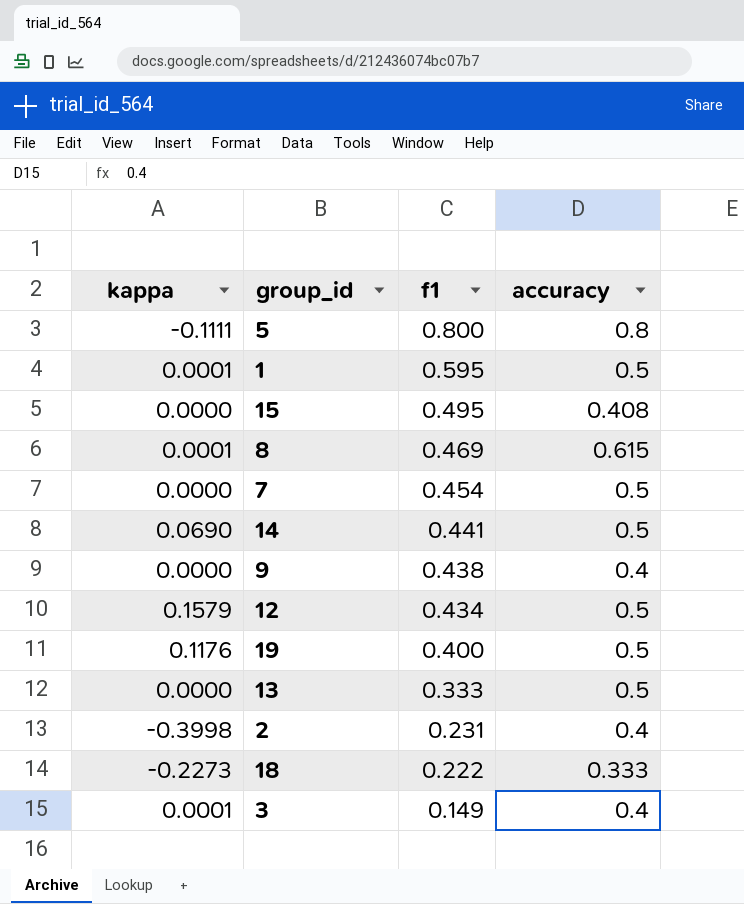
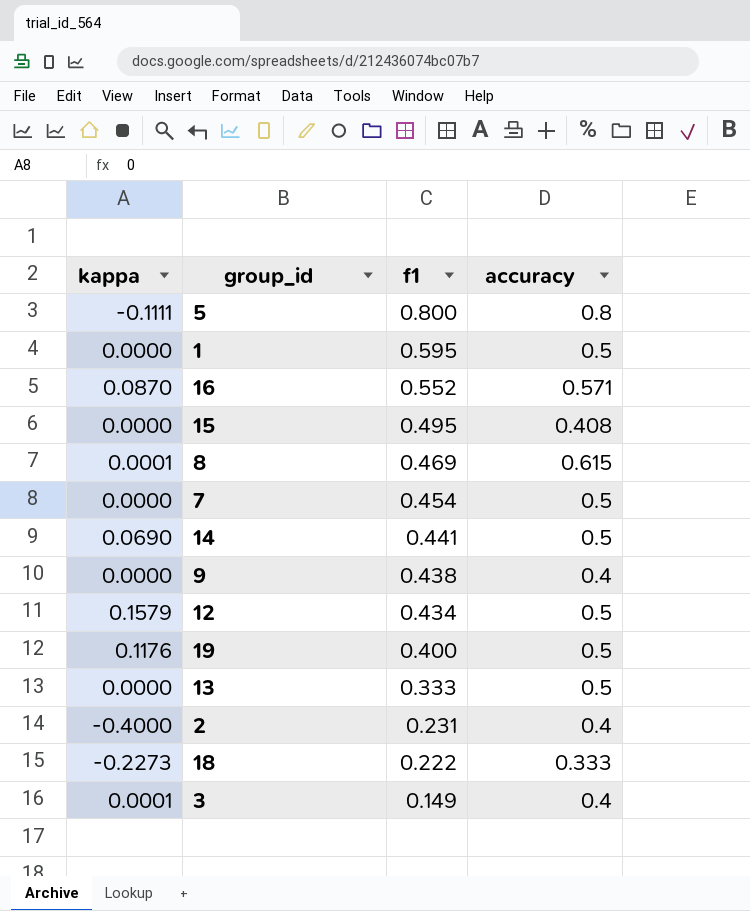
1 | kappa: 0.0001 -> 0.0000
row 16: none -> 0.0870 | 0.552 | 0.571
2 | kappa: -0.3998 -> -0.4000

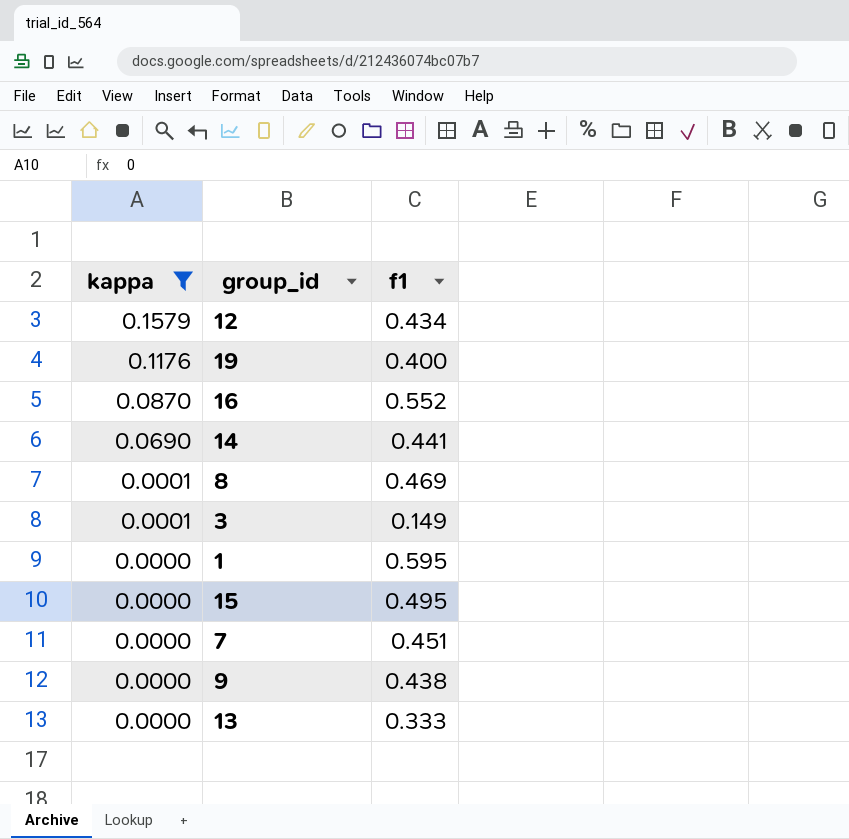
filter: none -> kappa >= 0.0000
row order: f1 descending -> kappa descending
column accuracy | position: 4 -> none
7 | f1: 0.454 -> 0.451

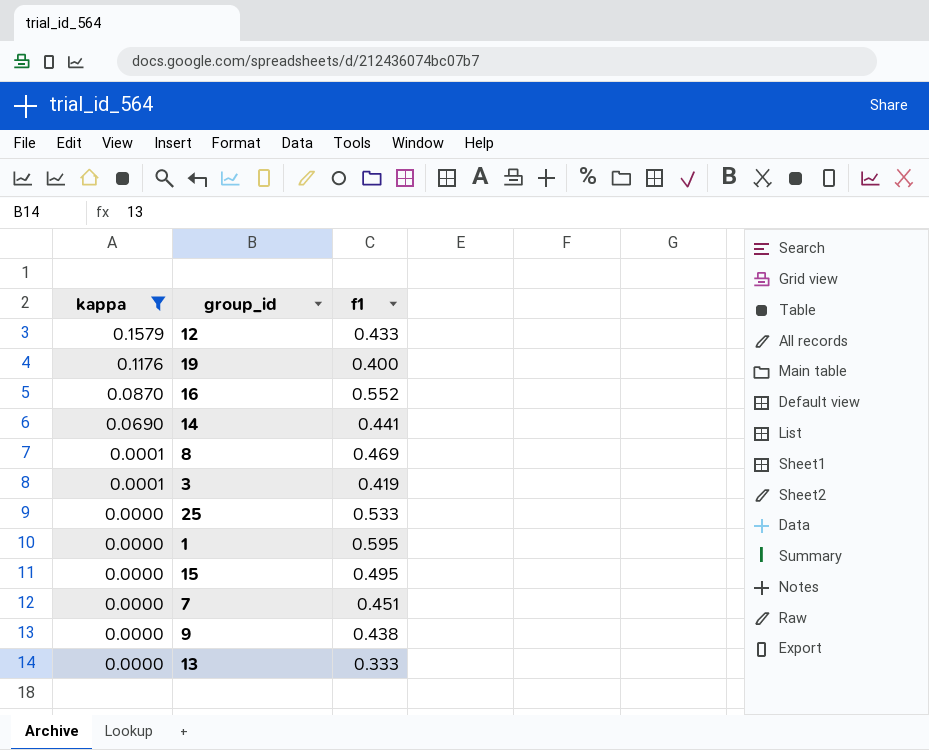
12 | f1: 0.434 -> 0.433
3 | f1: 0.149 -> 0.419
row 25: none -> 0.0000 | 0.533

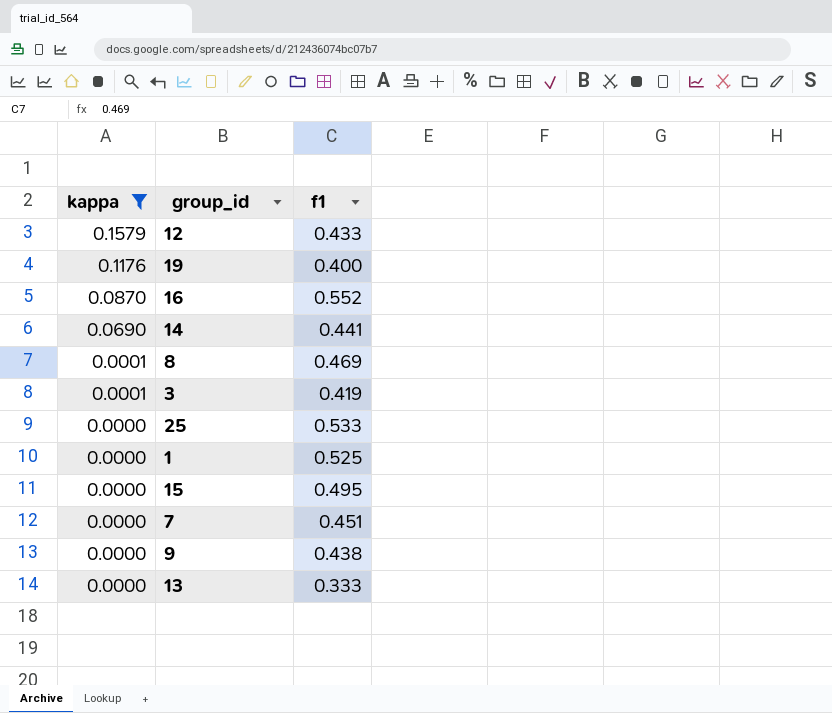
1 | f1: 0.595 -> 0.525

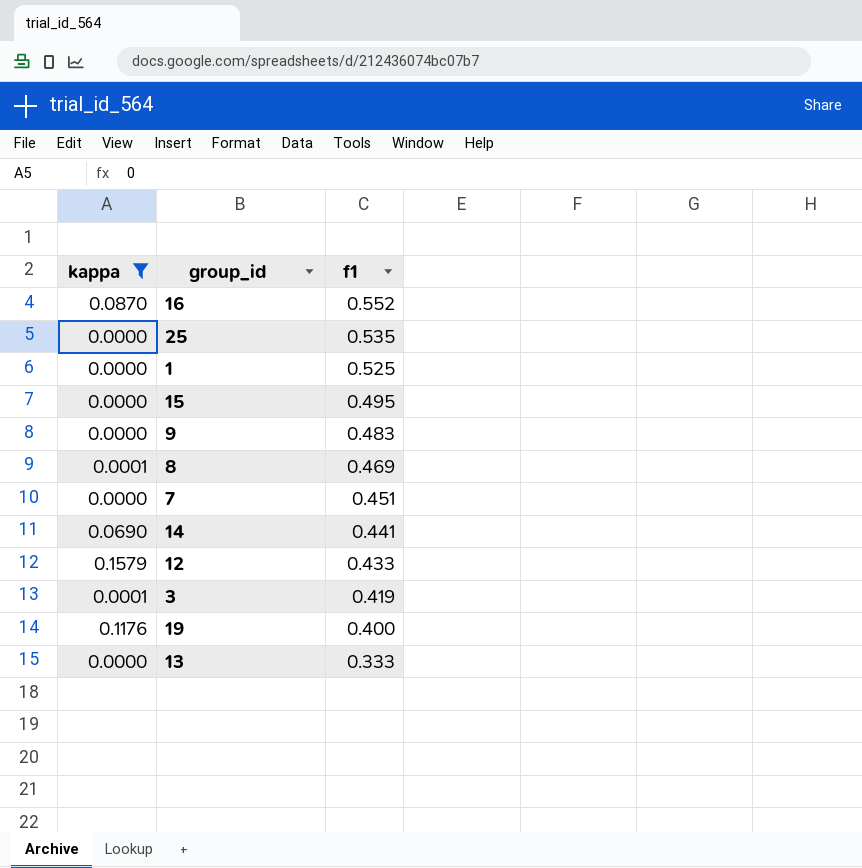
row order: kappa descending -> f1 descending
25 | f1: 0.533 -> 0.535
9 | f1: 0.438 -> 0.483

